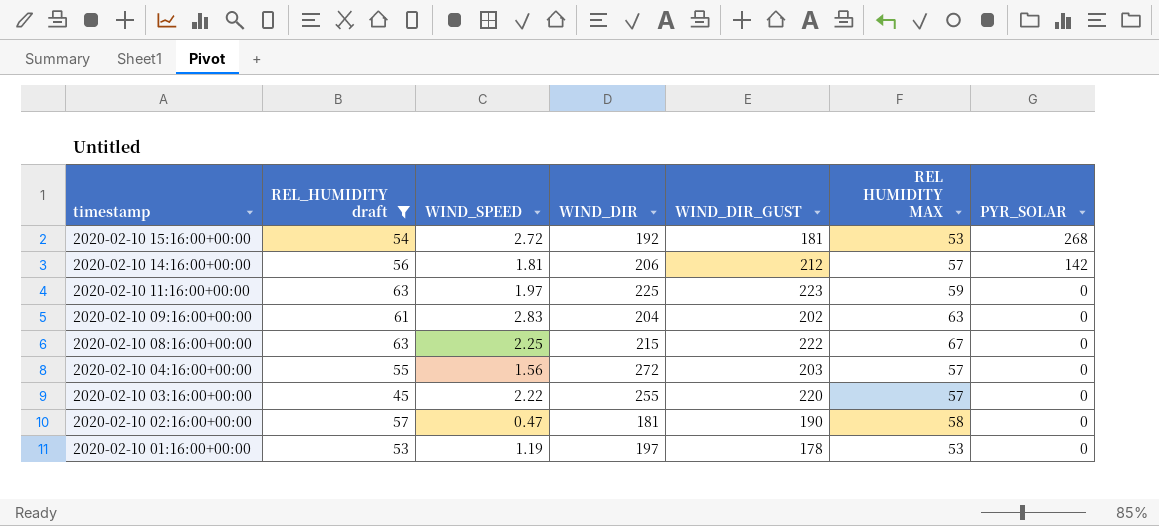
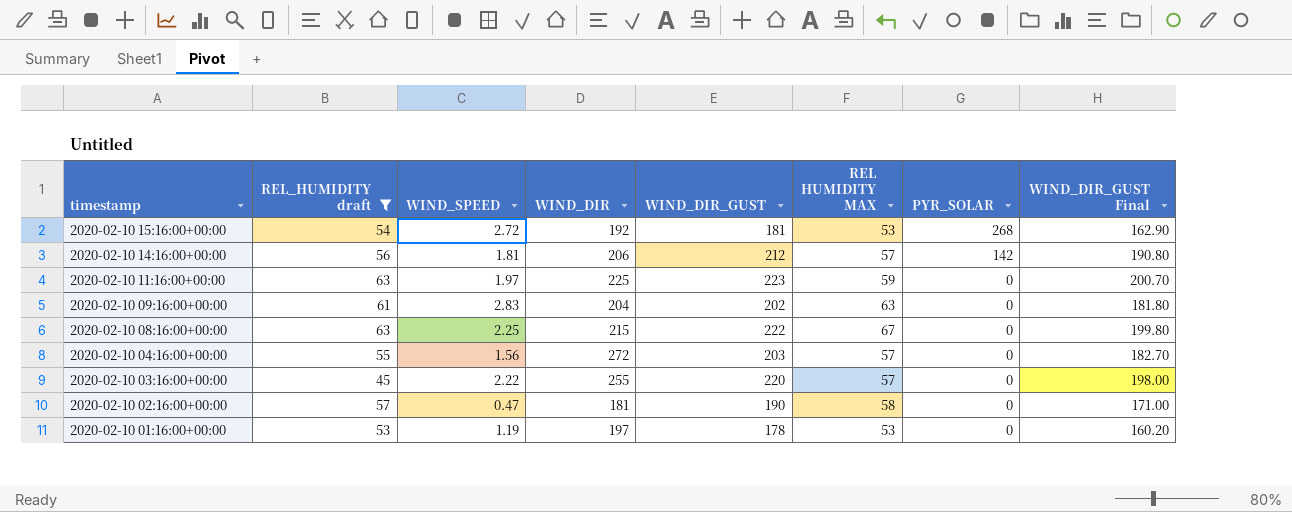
column WIND_DIR_GUST Final | formula: none -> [WIND_DIR_GUST] * 0.9

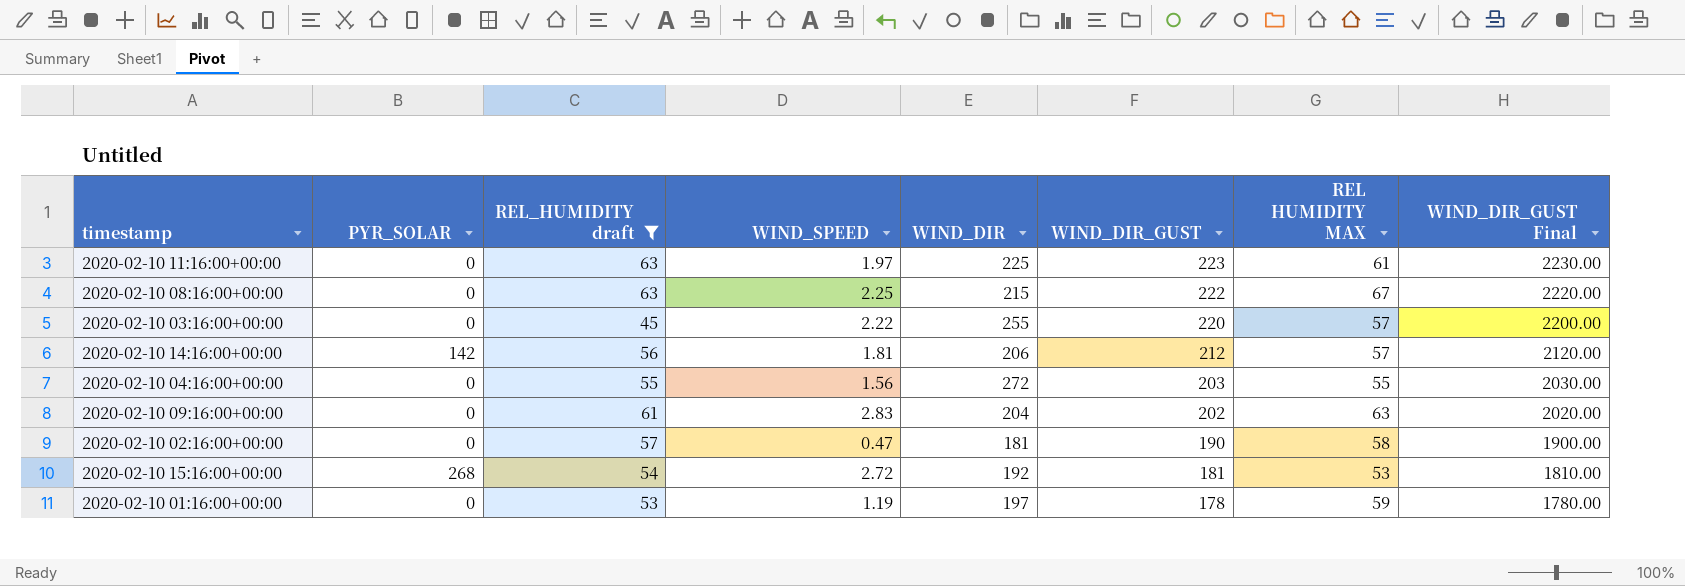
row order: timestamp descending -> WIND_DIR_GUST descending
column PYR_SOLAR | position: 7 -> 2
column WIND_DIR_GUST Final | formula: [WIND_DIR_GUST] * 0.9 -> [WIND_DIR_GUST] * 10
2020-02-10 11:16:00+00:00 | REL HUMIDITY MAX: 59 -> 61
2020-02-10 04:16:00+00:00 | REL HUMIDITY MAX: 57 -> 55
2020-02-10 01:16:00+00:00 | REL HUMIDITY MAX: 53 -> 59

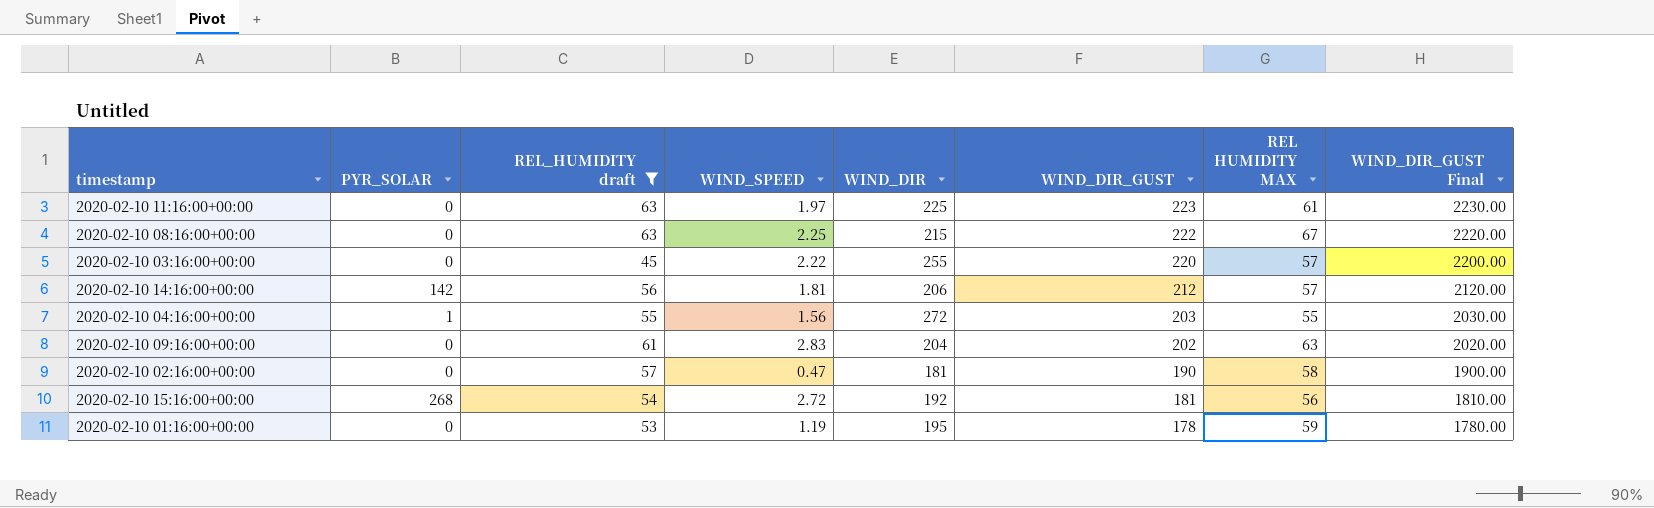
2020-02-10 04:16:00+00:00 | PYR_SOLAR: 0 -> 1
2020-02-10 15:16:00+00:00 | REL HUMIDITY MAX: 53 -> 56
2020-02-10 01:16:00+00:00 | WIND_DIR: 197 -> 195

